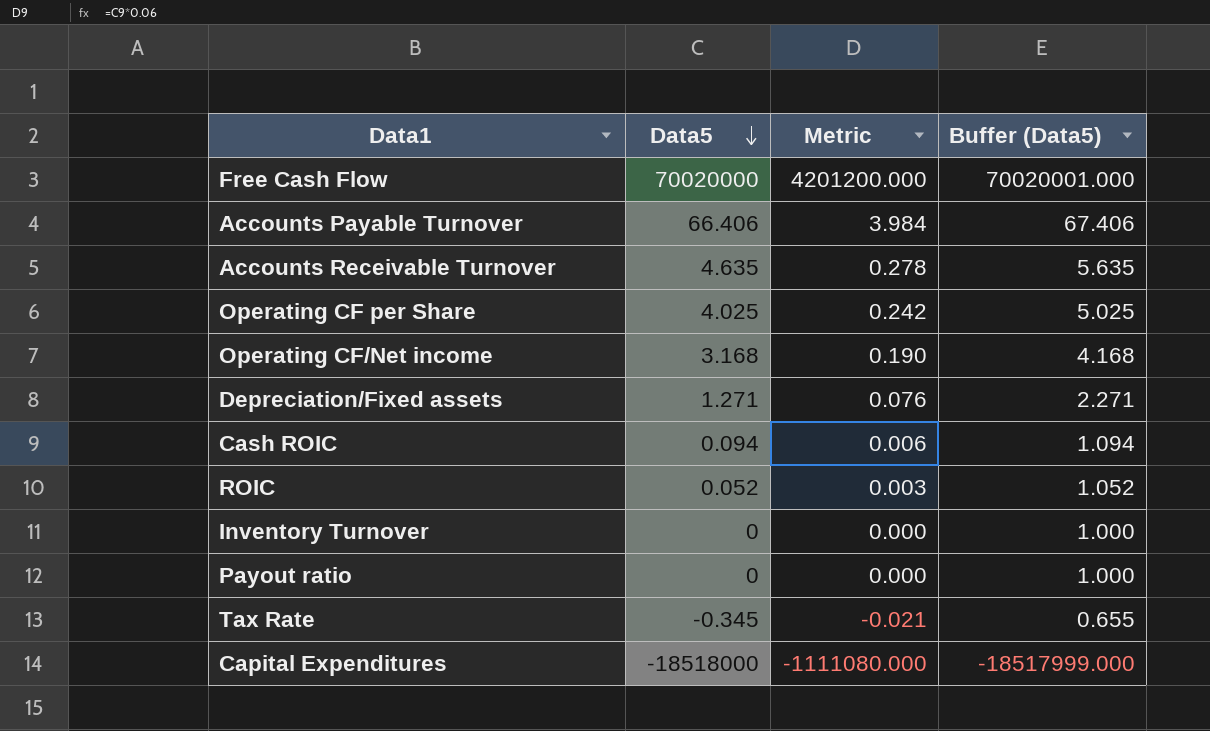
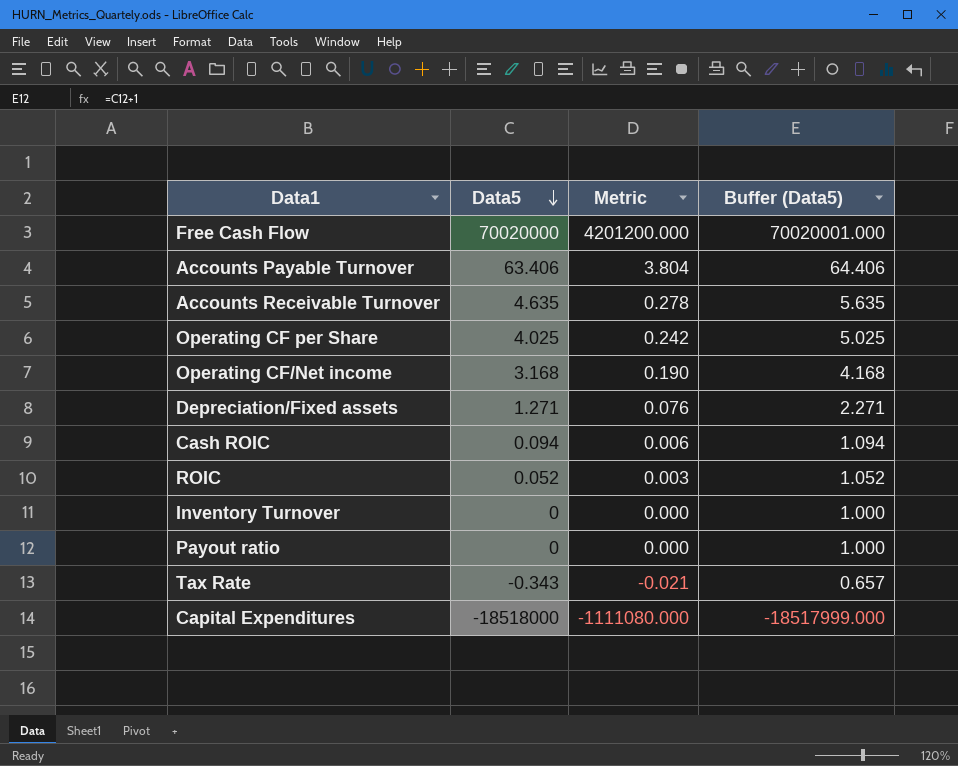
Accounts Payable Turnover | Data5: 66.406 -> 63.406
Accounts Payable Turnover | Metric: 3.984 -> 3.804
Accounts Payable Turnover | Buffer (Data5): 67.406 -> 64.406
Tax Rate | Data5: -0.345 -> -0.343
Tax Rate | Buffer (Data5): 0.655 -> 0.657

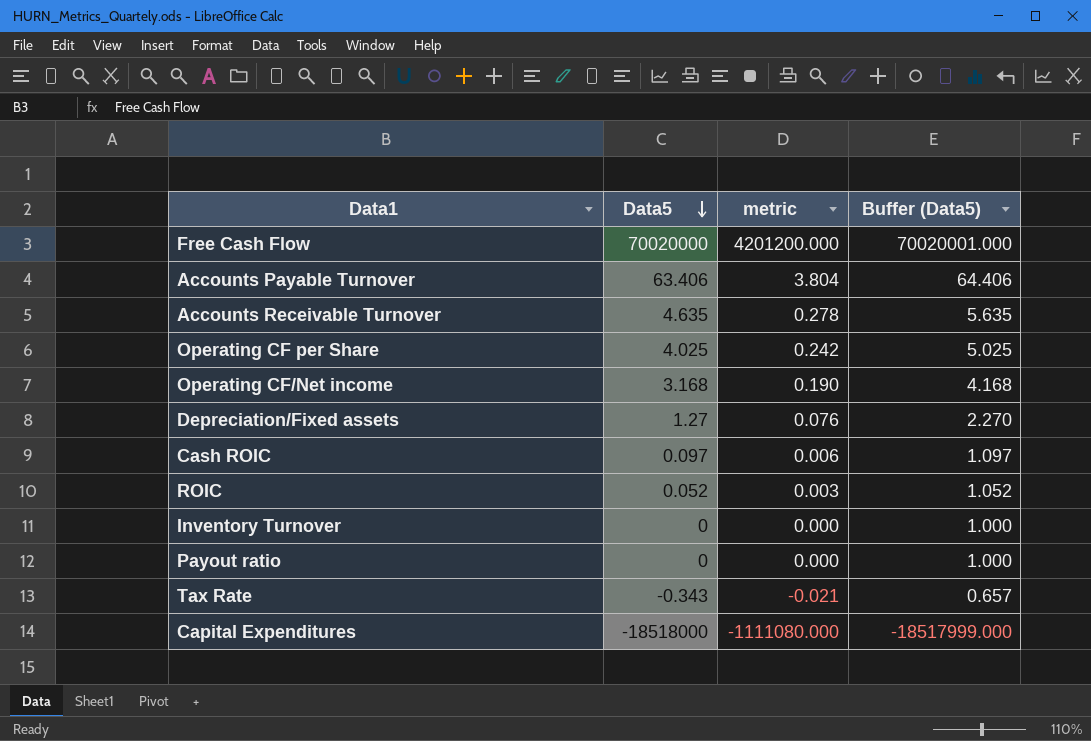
column name: Metric -> metric
Depreciation/Fixed assets | Data5: 1.271 -> 1.27
Depreciation/Fixed assets | Buffer (Data5): 2.271 -> 2.270
Cash ROIC | Data5: 0.094 -> 0.097
Cash ROIC | Buffer (Data5): 1.094 -> 1.097

